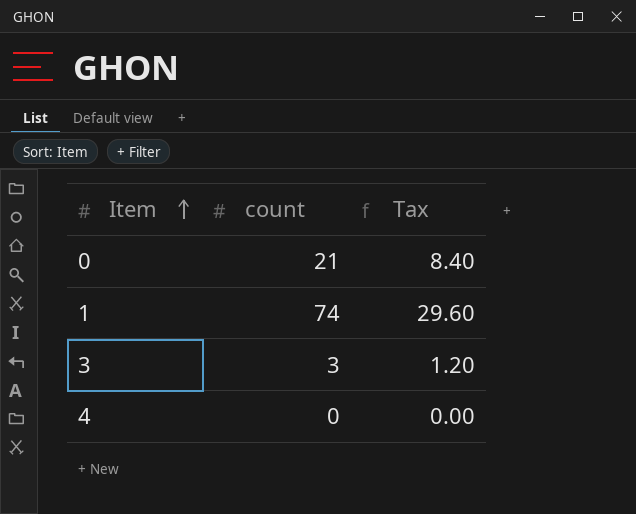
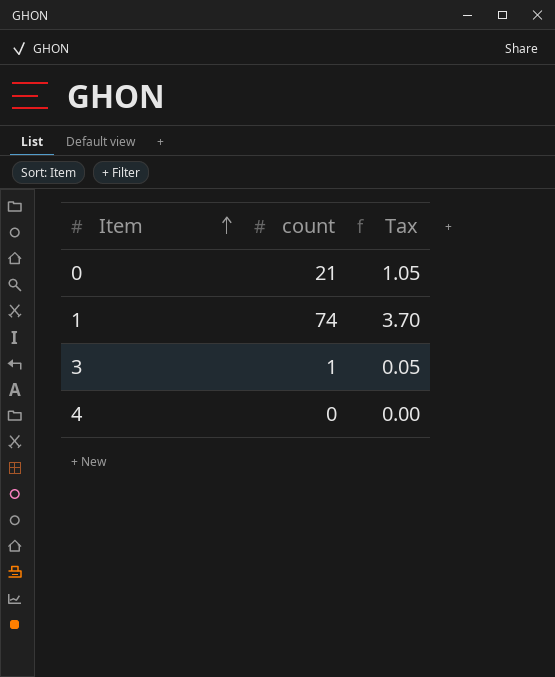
column Tax | formula: [count] * 0.4 -> [count] * 0.05
3 | count: 3 -> 1

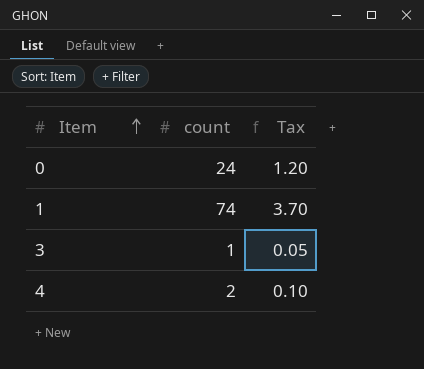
0 | count: 21 -> 24
0 | Tax: 1.05 -> 1.20
4 | count: 0 -> 2
4 | Tax: 0.00 -> 0.10

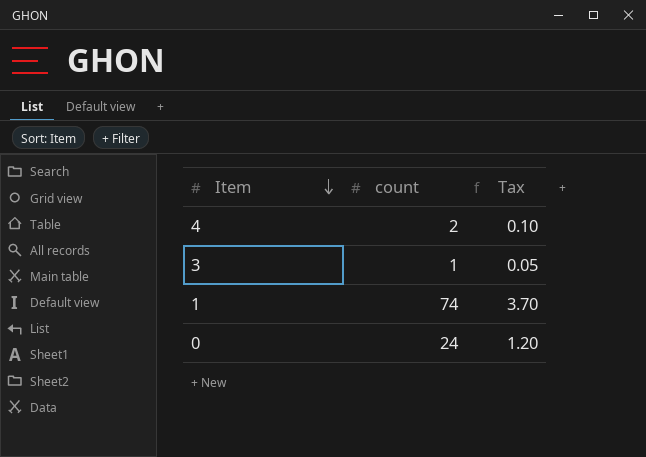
row order: Item ascending -> Item descending

